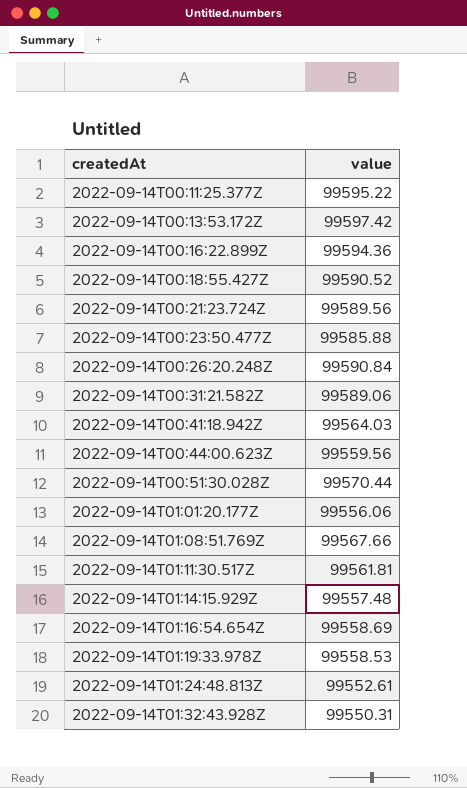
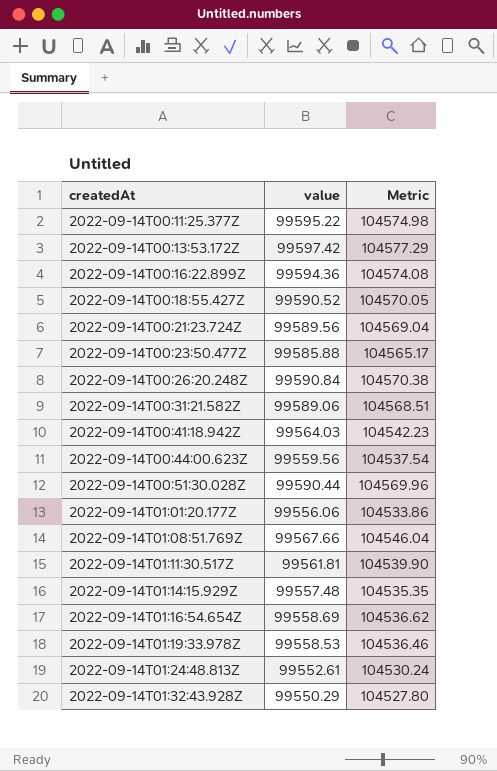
column Metric | formula: none -> [value] * 1.05
2022-09-14T00:51:30.028Z | value: 99570.44 -> 99590.44
2022-09-14T01:32:43.928Z | value: 99550.31 -> 99550.29

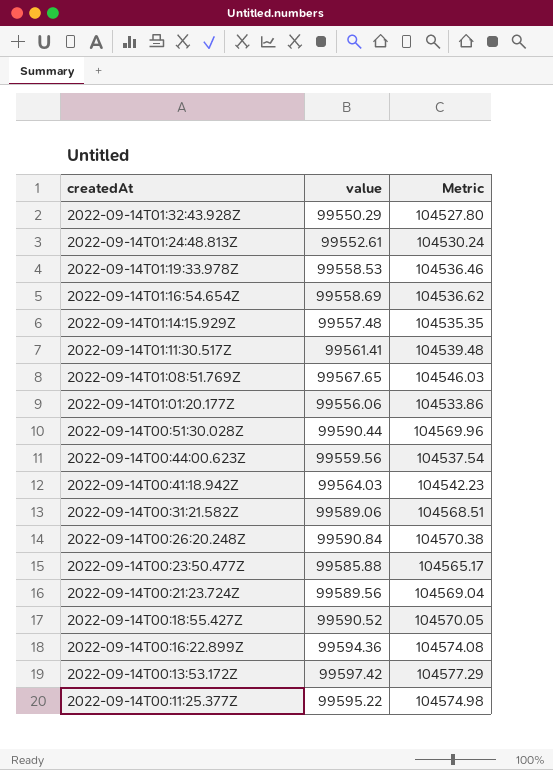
row order: createdAt ascending -> createdAt descending
2022-09-14T01:11:30.517Z | value: 99561.81 -> 99561.41
2022-09-14T01:11:30.517Z | Metric: 104539.90 -> 104539.48
2022-09-14T01:08:51.769Z | value: 99567.66 -> 99567.65
2022-09-14T01:08:51.769Z | Metric: 104546.04 -> 104546.03

